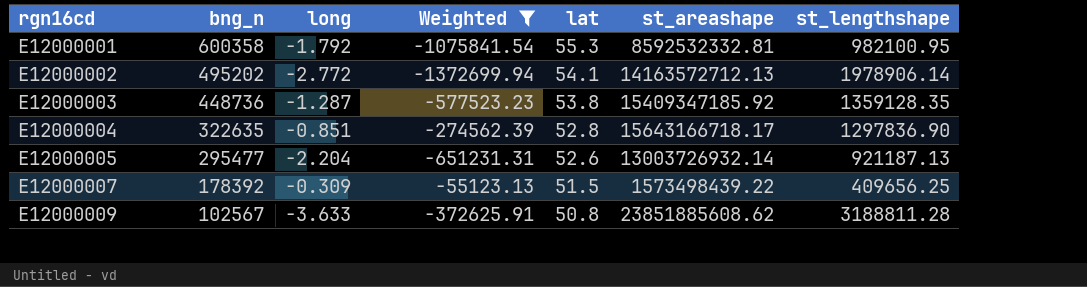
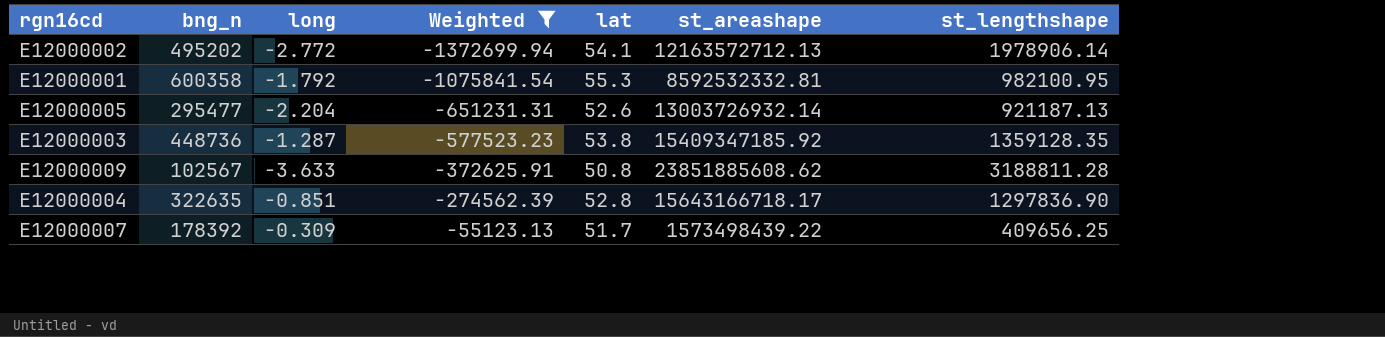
row order: rgn16cd ascending -> Weighted ascending
E12000002 | st_areashape: 14163572712.13 -> 12163572712.13
E12000007 | lat: 51.5 -> 51.7

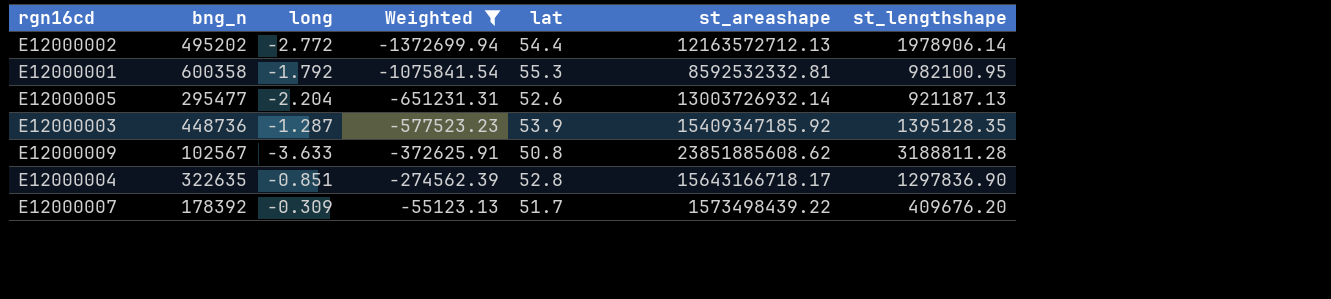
E12000002 | lat: 54.1 -> 54.4
E12000003 | lat: 53.8 -> 53.9
E12000003 | st_lengthshape: 1359128.35 -> 1395128.35
E12000007 | st_lengthshape: 409656.25 -> 409676.20

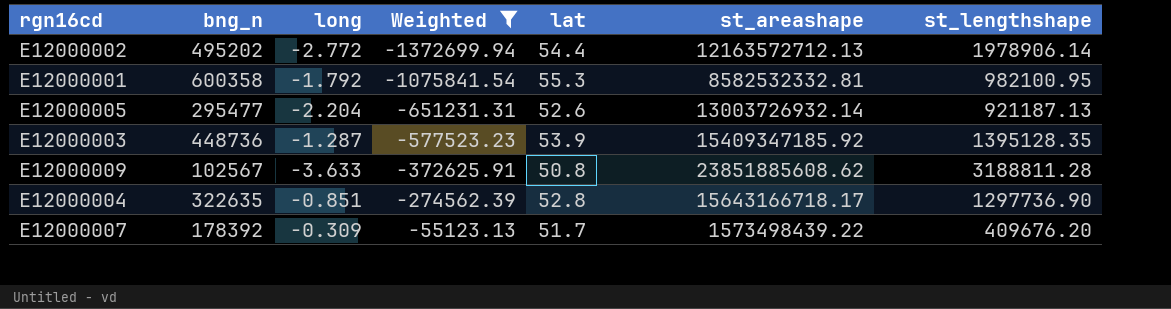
E12000001 | st_areashape: 8592532332.81 -> 8582532332.81
E12000004 | st_lengthshape: 1297836.90 -> 1297736.90

